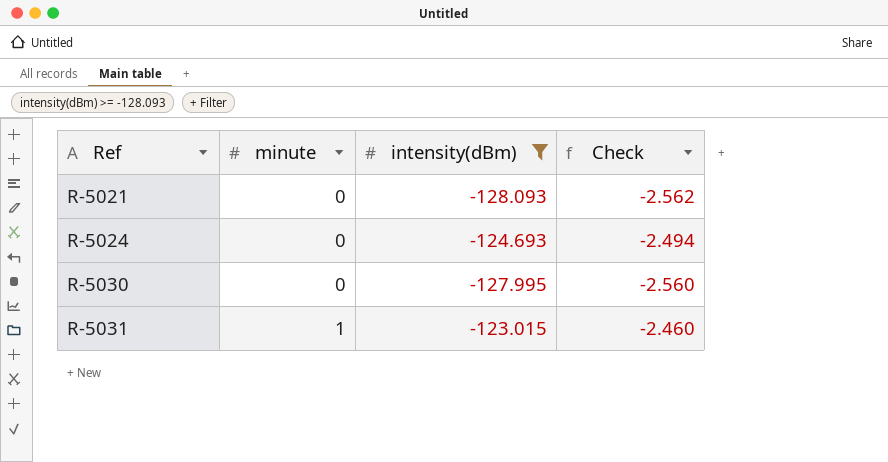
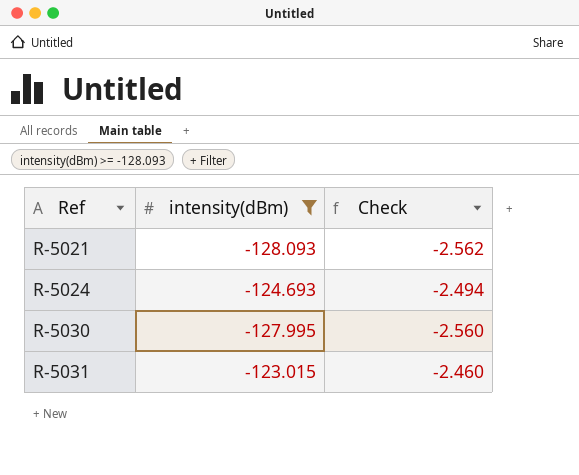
column minute | position: 2 -> none

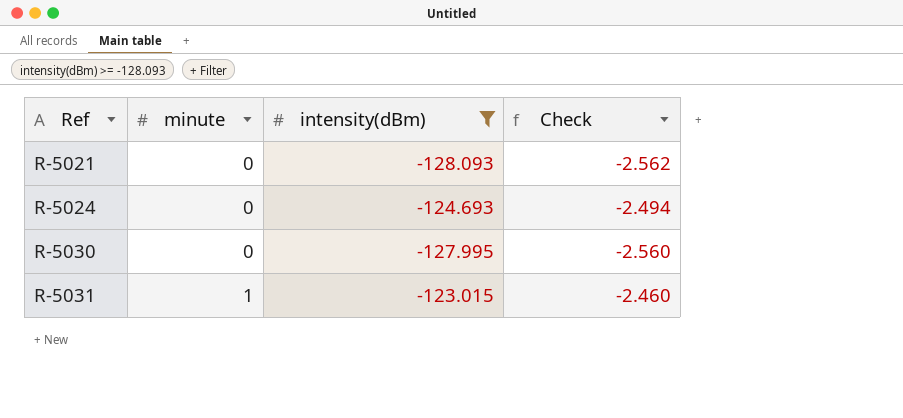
column minute | position: none -> 2

